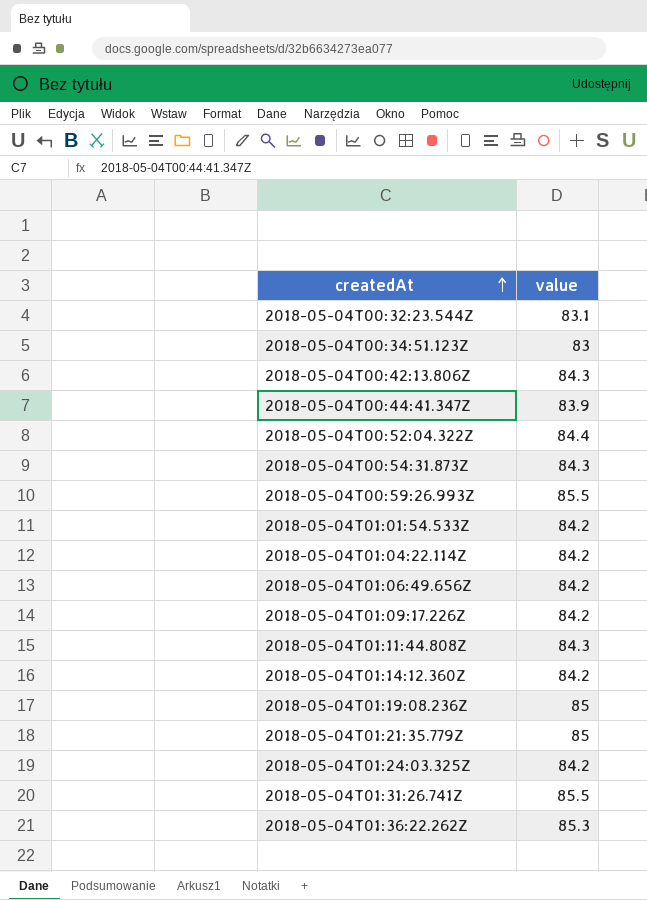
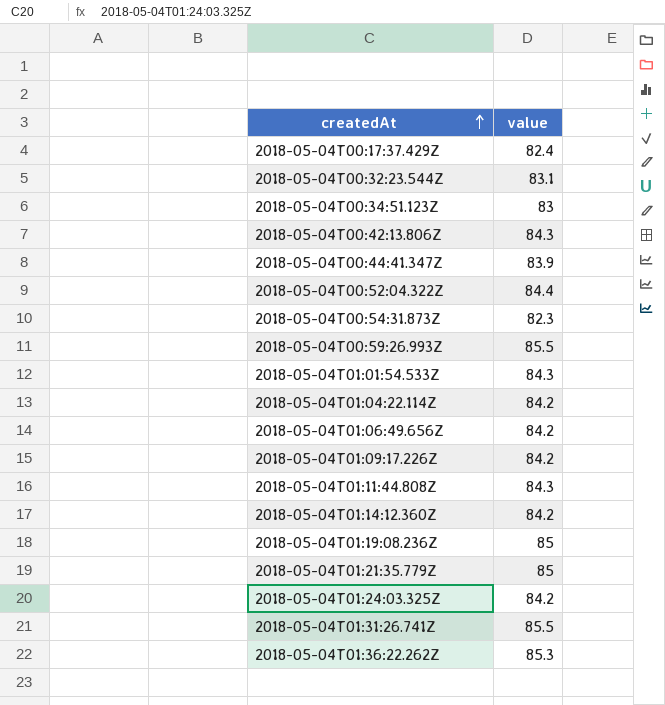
row 2018-05-04T00:17:37.429Z: none -> 82.4
2018-05-04T00:54:31.873Z | value: 84.3 -> 82.3
2018-05-04T01:01:54.533Z | value: 84.2 -> 84.3

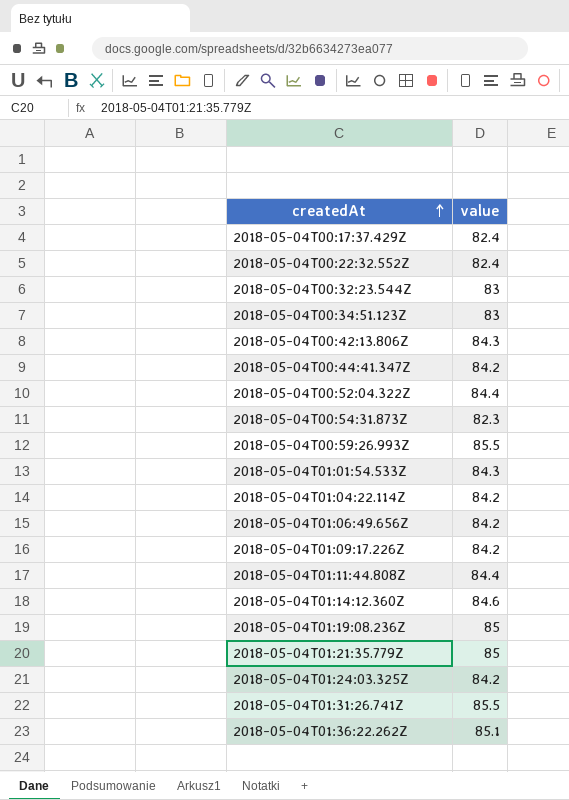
row 2018-05-04T00:22:32.552Z: none -> 82.4
2018-05-04T00:32:23.544Z | value: 83.1 -> 83
2018-05-04T00:44:41.347Z | value: 83.9 -> 84.2
2018-05-04T01:11:44.808Z | value: 84.3 -> 84.4
2018-05-04T01:14:12.360Z | value: 84.2 -> 84.6
2018-05-04T01:36:22.262Z | value: 85.3 -> 85.1

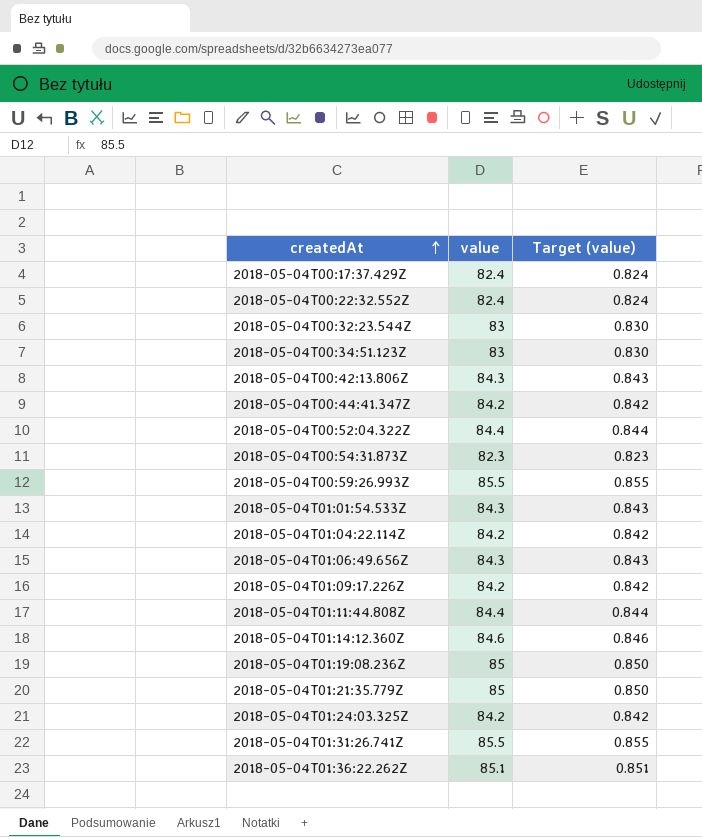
column Target (value) | formula: none -> [value] * 0.01
2018-05-04T01:06:49.656Z | value: 84.2 -> 84.3

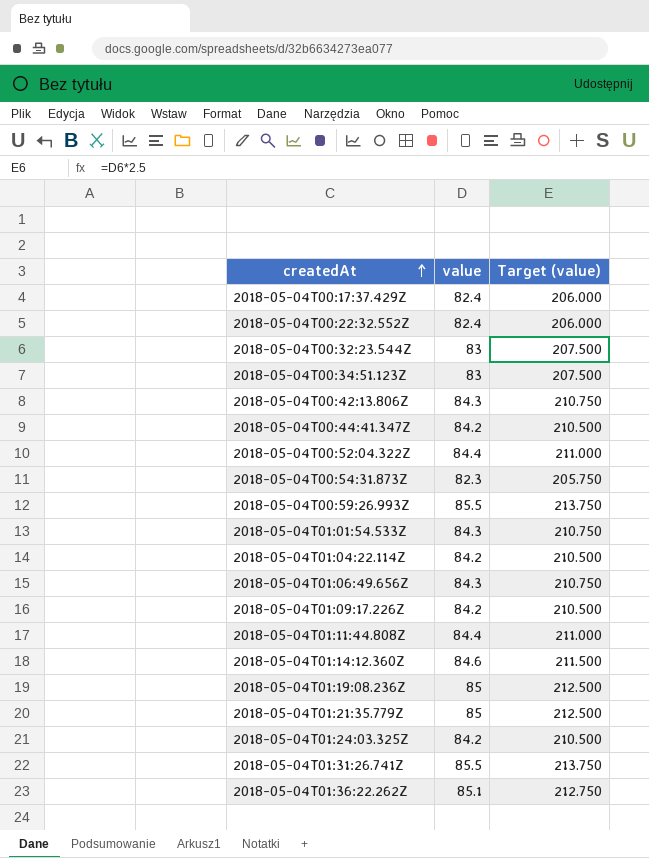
column Target (value) | formula: [value] * 0.01 -> [value] * 2.5

